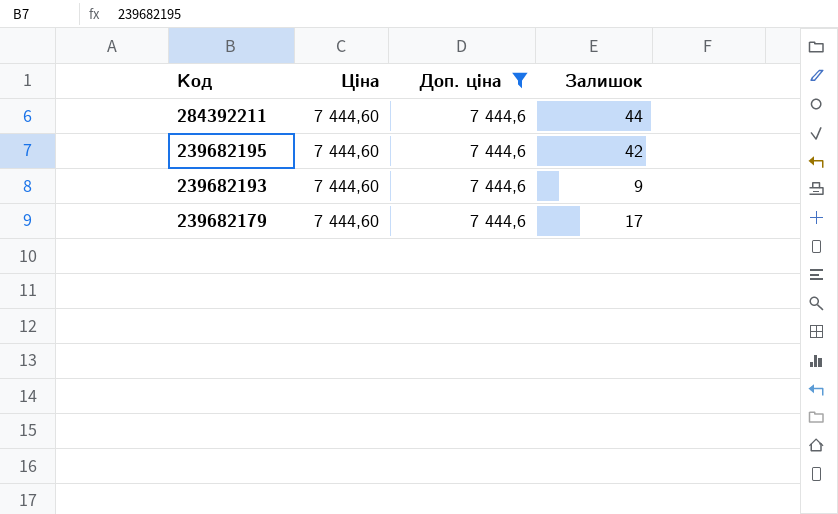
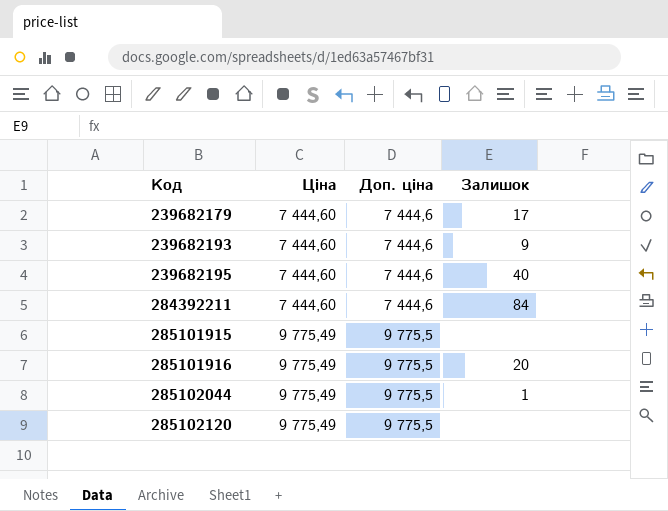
filter: Доп. ціна = 7 444,6 -> none
row order: Код descending -> Код ascending
239682195 | Залишок: 42 -> 40
284392211 | Залишок: 44 -> 84

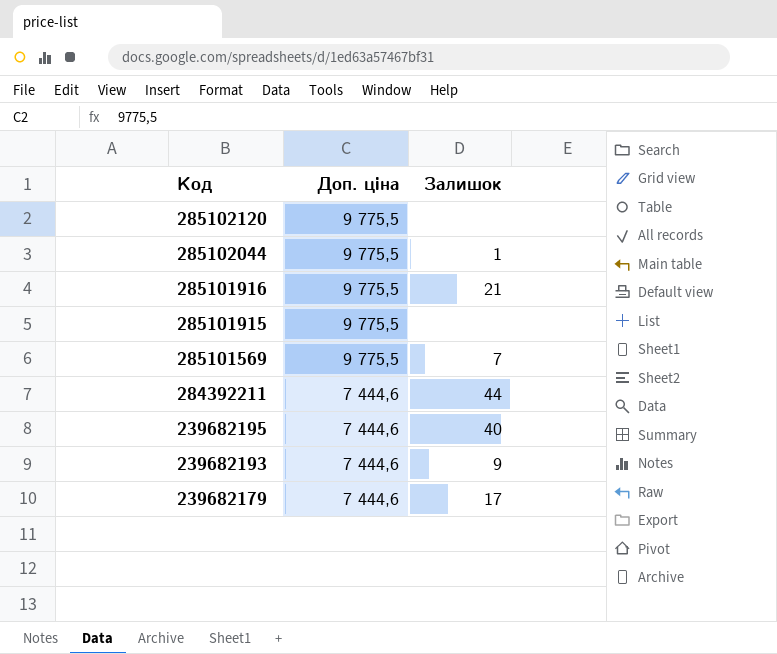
row order: Код ascending -> Код descending
column Ціна | position: 2 -> none
285101916 | Залишок: 20 -> 21
row 285101569: none -> 9 775,5 | 7
284392211 | Залишок: 84 -> 44

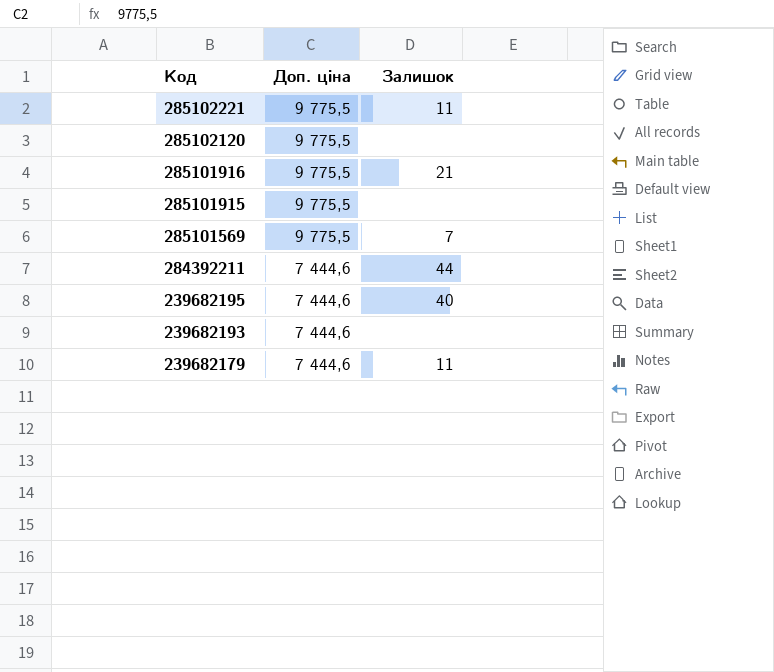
row 285102044: 9 775,5 | 1 -> none
row 285102221: none -> 9 775,5 | 11
239682193 | Залишок: 9 -> none
239682179 | Залишок: 17 -> 11

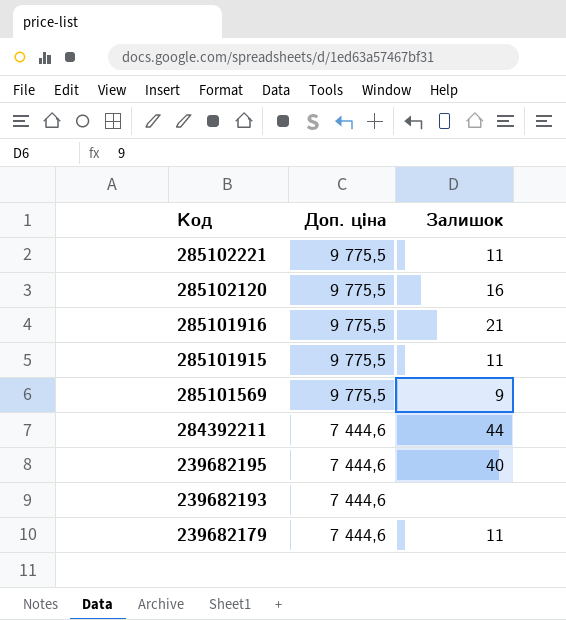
285102120 | Залишок: none -> 16
285101915 | Залишок: none -> 11
285101569 | Залишок: 7 -> 9

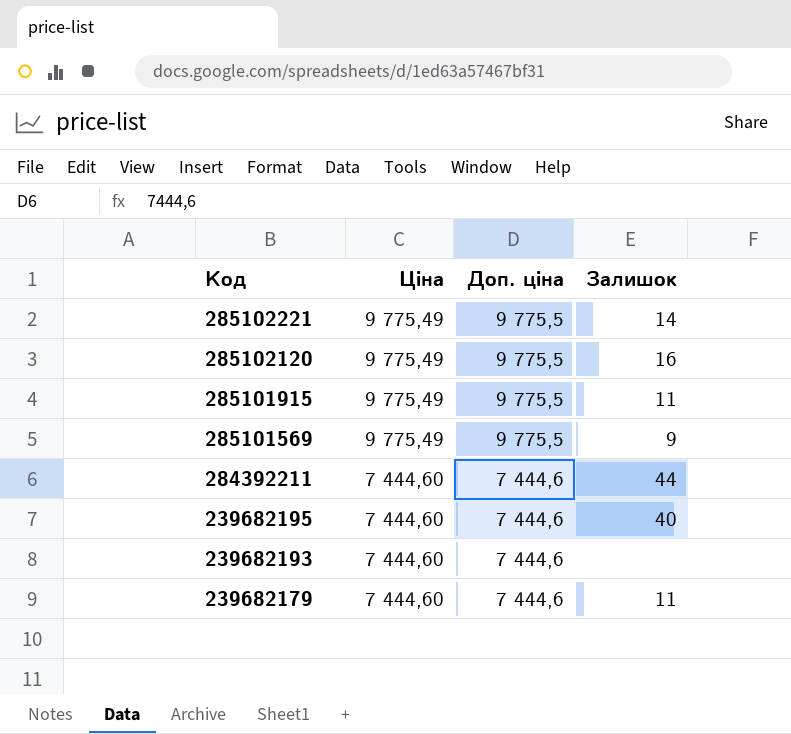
column Ціна | position: none -> 2
row 285101916: 9 775,5 | 21 -> none
285102221 | Залишок: 11 -> 14

